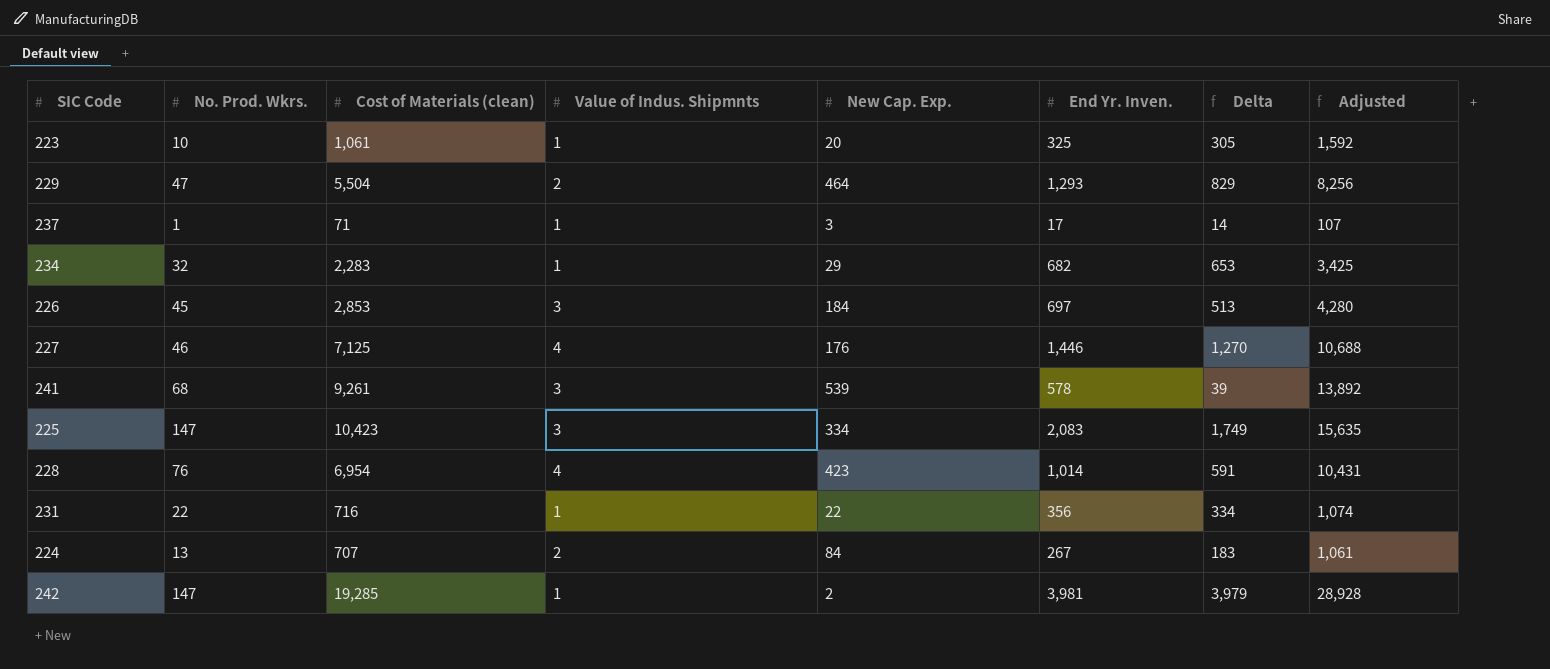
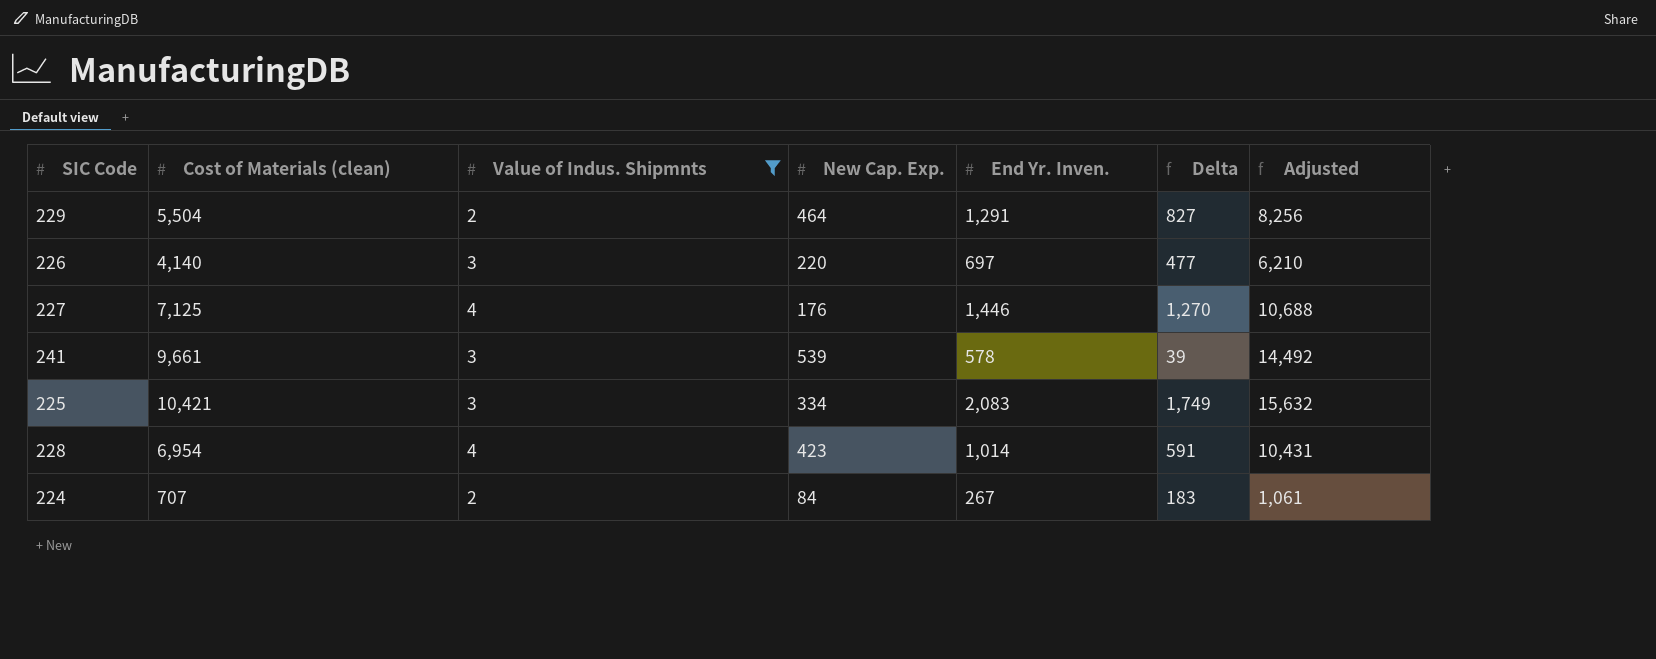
filter: none -> Value of Indus. Shipmnts != 1
column No. Prod. Wkrs. | position: 2 -> none
229 | End Yr. Inven.: 1,293 -> 1,291
229 | Delta: 829 -> 827
226 | Cost of Materials (clean): 2,853 -> 4,140
226 | New Cap. Exp.: 184 -> 220
226 | Delta: 513 -> 477
226 | Adjusted: 4,280 -> 6,210
241 | Cost of Materials (clean): 9,261 -> 9,661
241 | Adjusted: 13,892 -> 14,492
225 | Cost of Materials (clean): 10,423 -> 10,421
225 | Adjusted: 15,635 -> 15,632

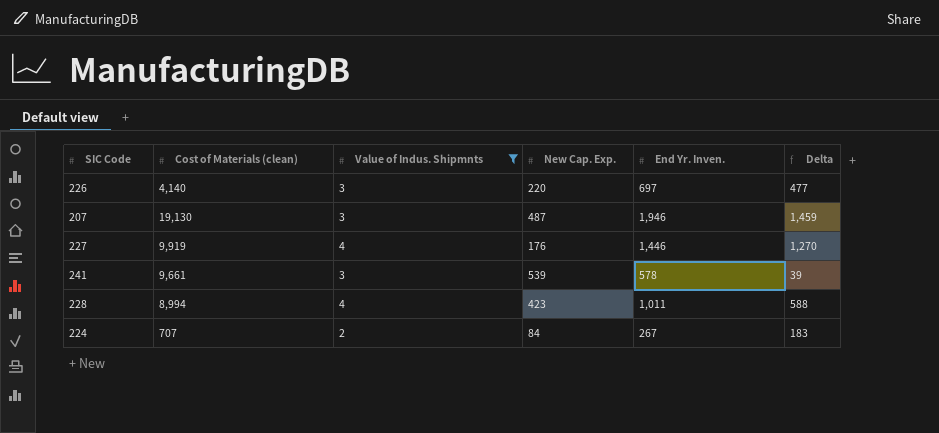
column Adjusted | formula: [Cost of Materials (clean)] * 1.5 -> none
row 229: 5,504 | 2 | 464 | 1,291 | 827 | 8,256 -> none
row 225: 10,421 | 3 | 334 | 2,083 | 1,749 | 15,632 -> none
row 207: none -> 19,130 | 3 | 487 | 1,946 | 1,459
227 | Cost of Materials (clean): 7,125 -> 9,919
228 | Cost of Materials (clean): 6,954 -> 8,994
228 | End Yr. Inven.: 1,014 -> 1,011
228 | Delta: 591 -> 588

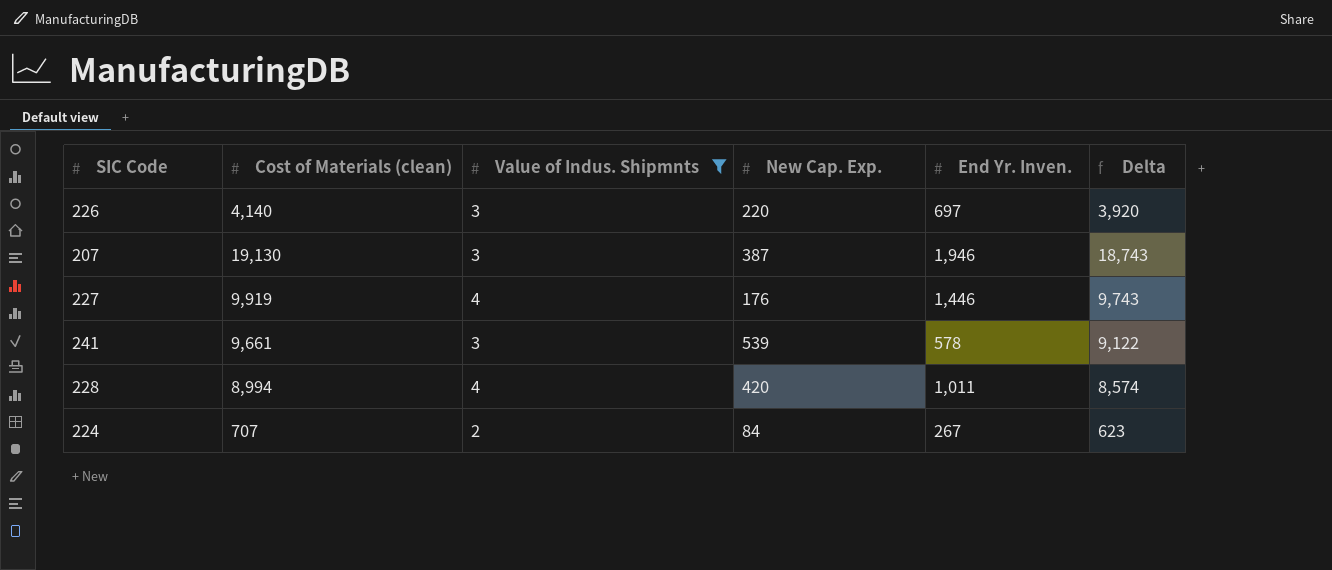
column Delta | formula: [End Yr. Inven.] - [New Cap. Exp.] -> [Cost of Materials (clean)] - [New Cap. Exp.]
207 | New Cap. Exp.: 487 -> 387
228 | New Cap. Exp.: 423 -> 420

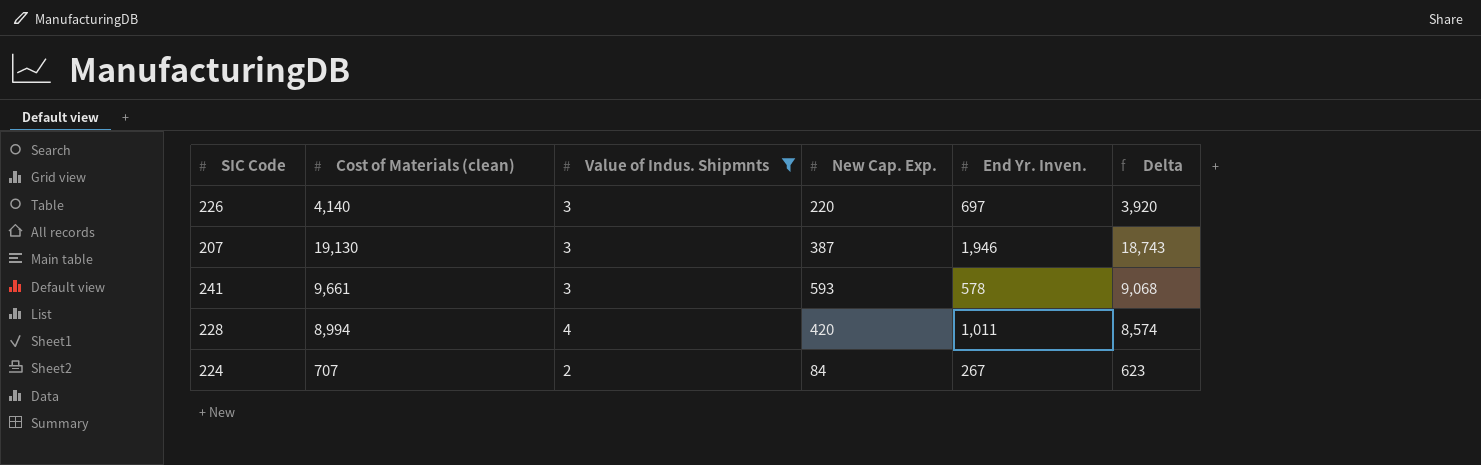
row 227: 9,919 | 4 | 176 | 1,446 | 9,743 -> none
241 | New Cap. Exp.: 539 -> 593
241 | Delta: 9,122 -> 9,068

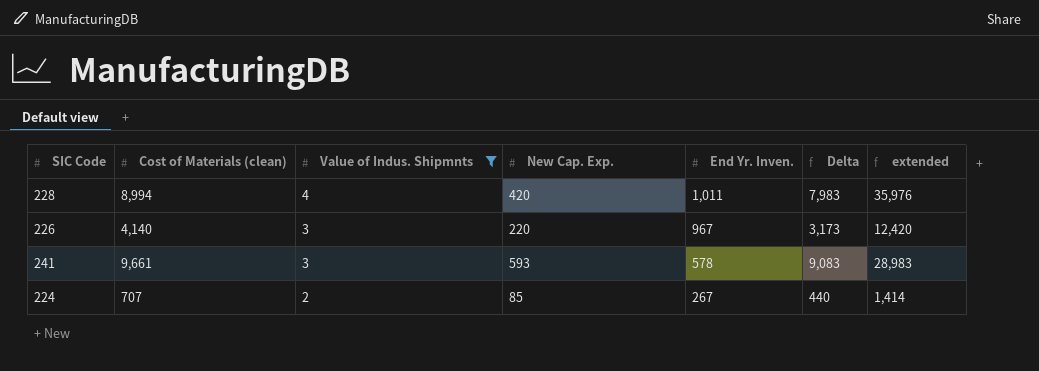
row order: none -> Value of Indus. Shipmnts descending
column Delta | formula: [Cost of Materials (clean)] - [New Cap. Exp.] -> [Cost of Materials (clean)] - [End Yr. Inven.]
column extended | formula: none -> [Cost of Materials (clean)] * [Value of Indus. Shipmnts]
row 207: 19,130 | 3 | 387 | 1,946 | 18,743 -> none
226 | End Yr. Inven.: 697 -> 967
224 | New Cap. Exp.: 84 -> 85

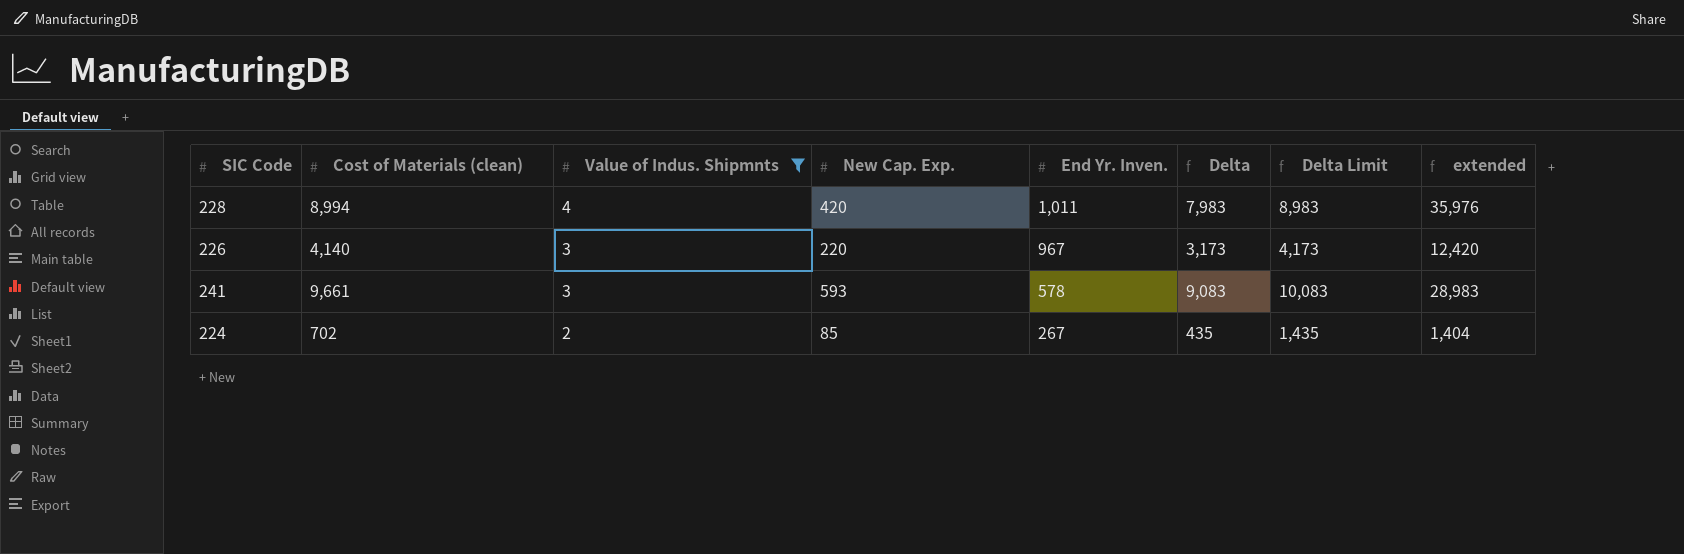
column Delta Limit | formula: none -> [Delta] + 1000
224 | Cost of Materials (clean): 707 -> 702
224 | Delta: 440 -> 435
224 | extended: 1,414 -> 1,404

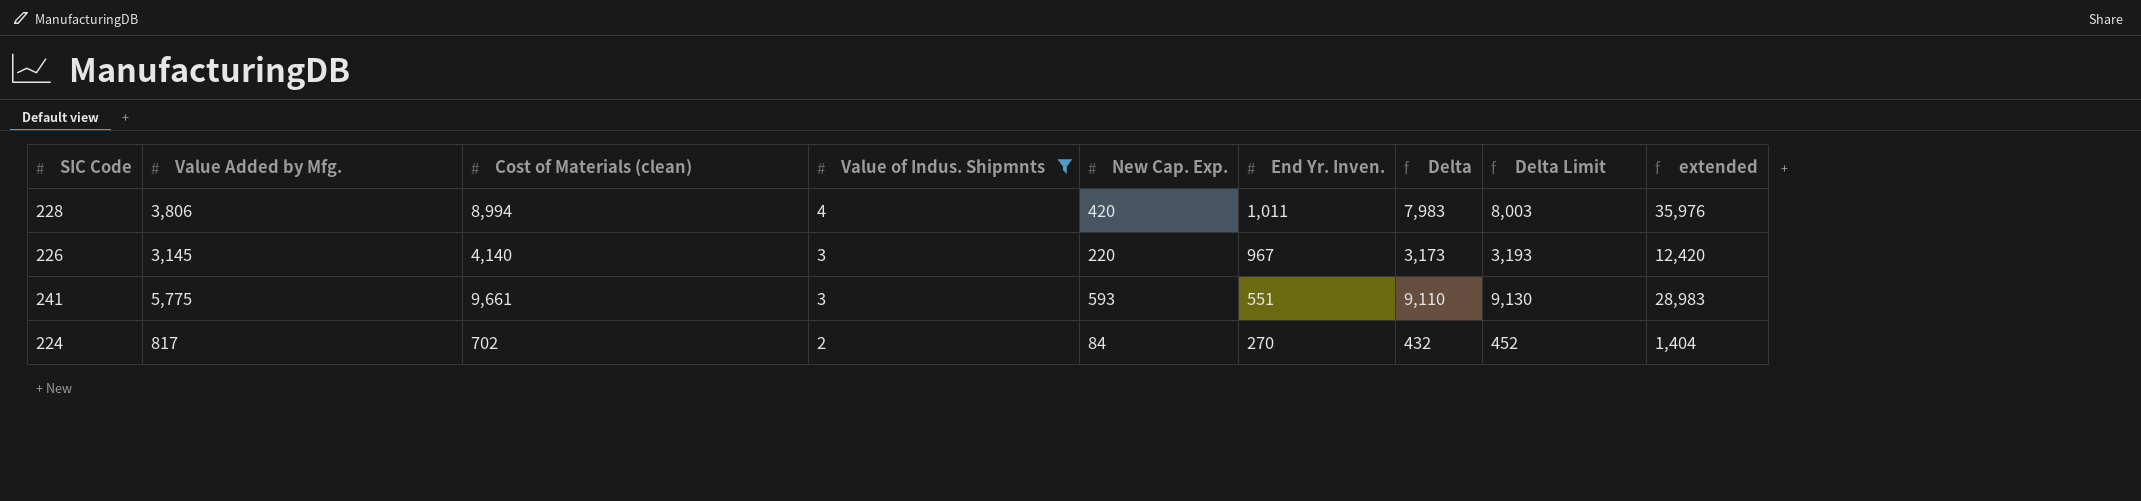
column Value Added by Mfg. | position: none -> 2
column Delta Limit | formula: [Delta] + 1000 -> [Delta] + 20
241 | End Yr. Inven.: 578 -> 551
241 | Delta: 9,083 -> 9,110
224 | New Cap. Exp.: 85 -> 84
224 | End Yr. Inven.: 267 -> 270
224 | Delta: 435 -> 432

